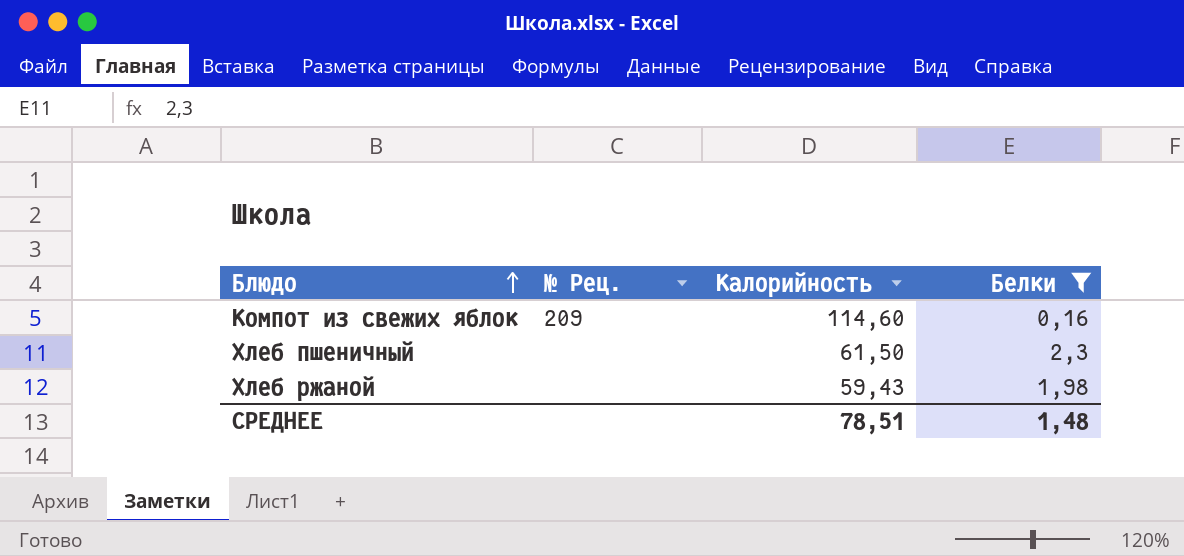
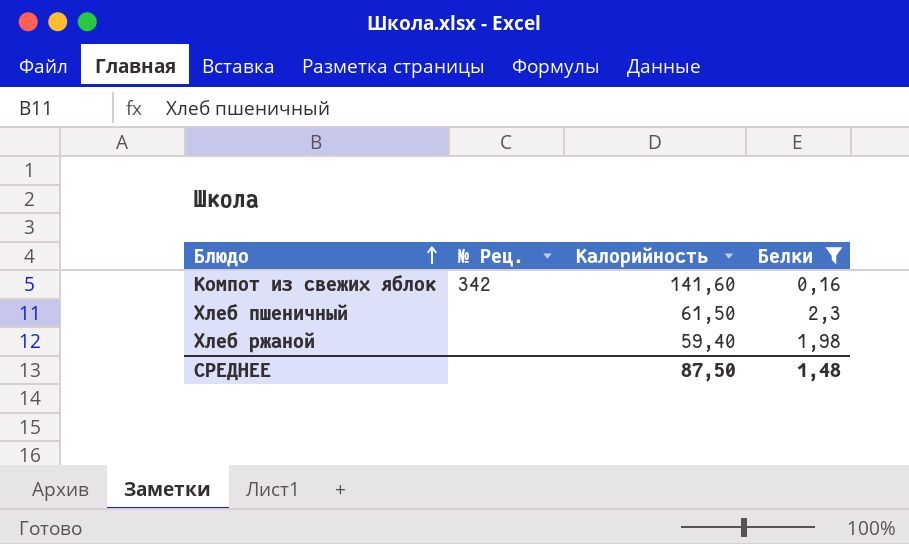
Компот из свежих яблок | № Рец.: 209 -> 342
Компот из свежих яблок | Калорийность: 114,60 -> 141,60
Хлеб ржаной | Калорийность: 59,43 -> 59,40
СРЕДНЕЕ | Калорийность: 78,51 -> 87,50

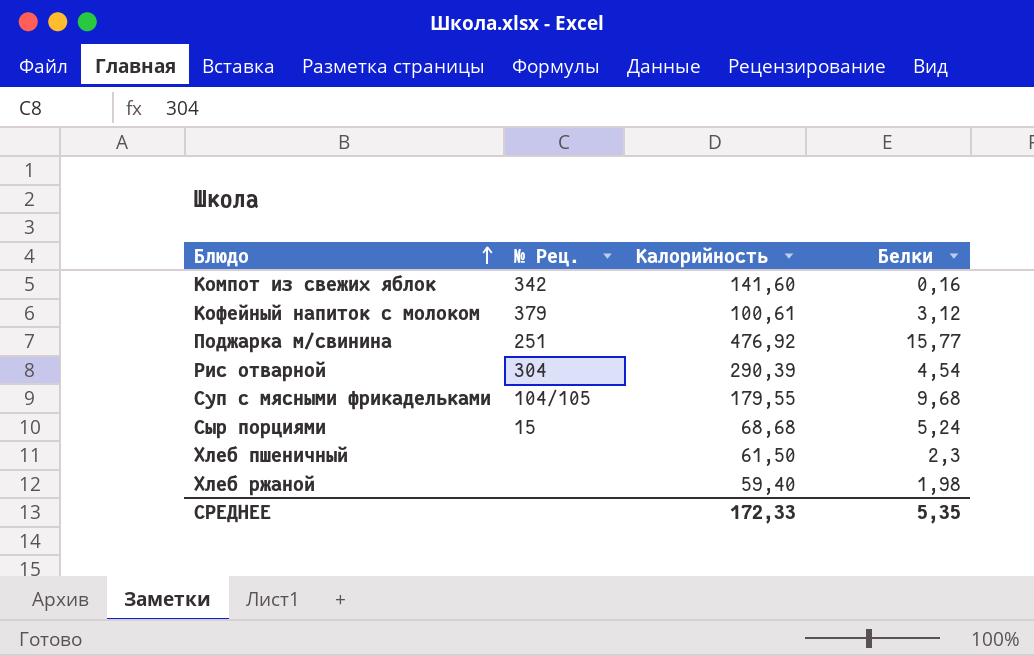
filter: Белки <= 2,3 -> none
СРЕДНЕЕ | Калорийность: 87,50 -> 172,33
СРЕДНЕЕ | Белки: 1,48 -> 5,35

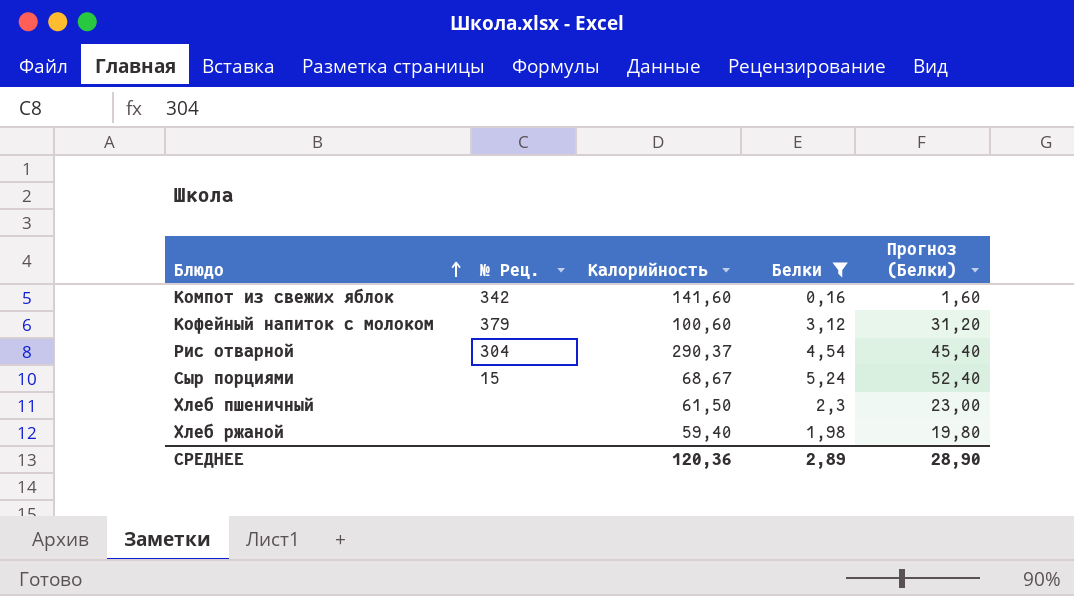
filter: none -> Белки <= 5,24
column Прогноз (Белки) | formula: none -> [Белки] * 10
Кофейный напиток с молоком | Калорийность: 100,61 -> 100,60
Рис отварной | Калорийность: 290,39 -> 290,37
Сыр порциями | Калорийность: 68,68 -> 68,67
СРЕДНЕЕ | Калорийность: 172,33 -> 120,36
СРЕДНЕЕ | Белки: 5,35 -> 2,89

